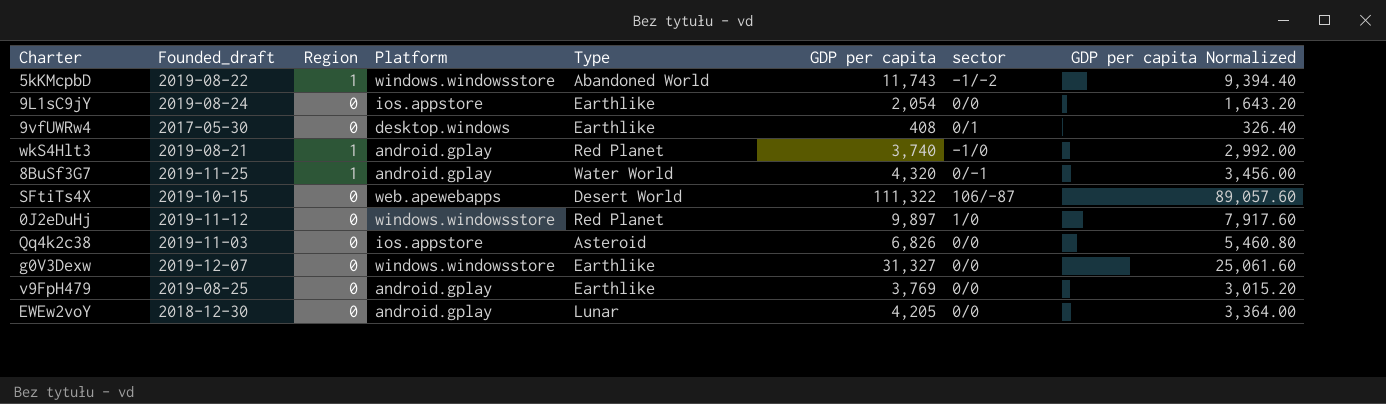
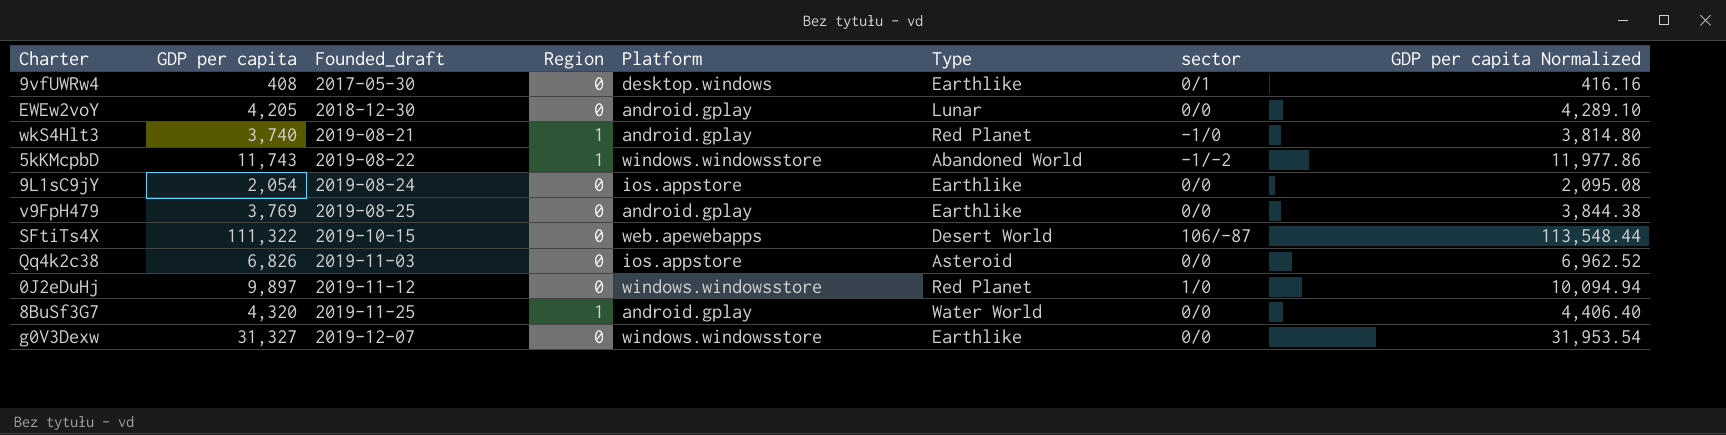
row order: none -> Founded_draft ascending
column GDP per capita | position: 6 -> 2
column GDP per capita Normalized | formula: [GDP per capita] * 0.8 -> [GDP per capita] * 1.02
8BuSf3G7 | sector: 0/-1 -> 0/0

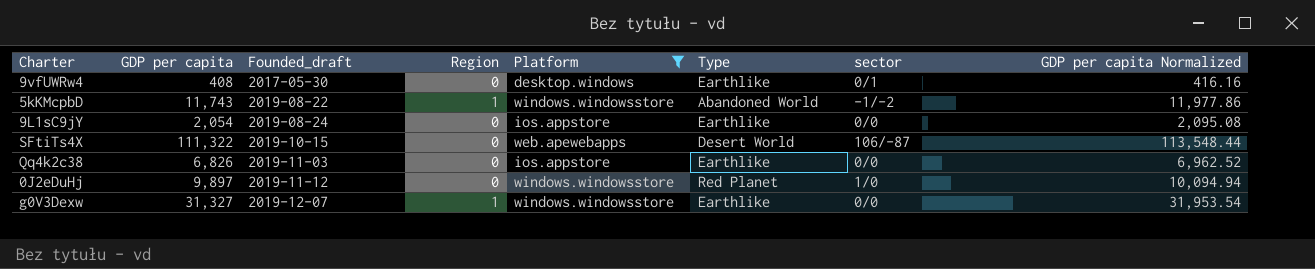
filter: none -> Platform != android.gplay
Qq4k2c38 | Type: Asteroid -> Earthlike
g0V3Dexw | Region: 0 -> 1

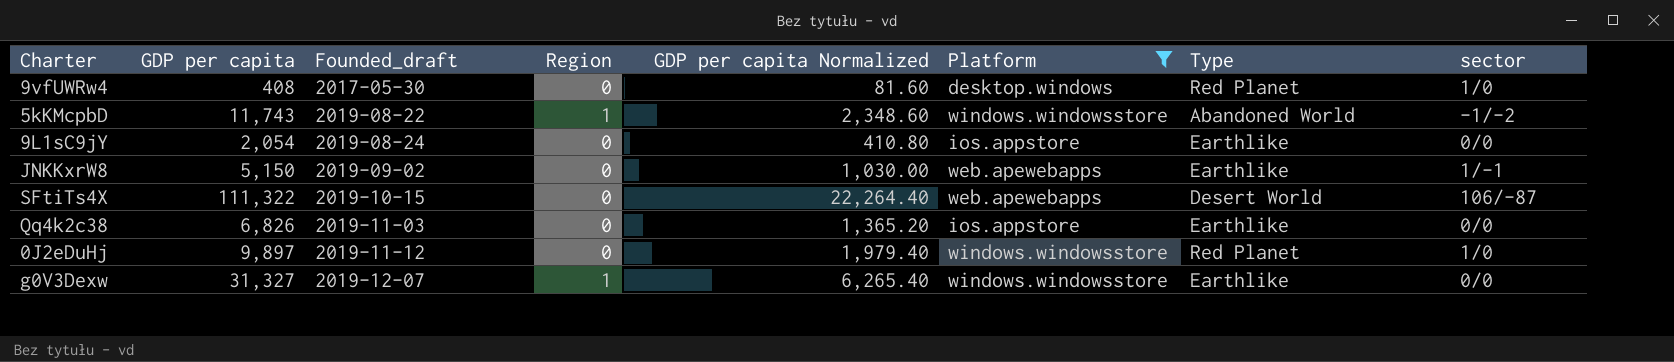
column GDP per capita Normalized | formula: [GDP per capita] * 1.02 -> [GDP per capita] * 0.2
column GDP per capita Normalized | position: 8 -> 5
9vfUWRw4 | Type: Earthlike -> Red Planet
9vfUWRw4 | sector: 0/1 -> 1/0
row JNKKxrW8: none -> 5,150 | 2019-09-02 | 0 | 1,030.00 | web.apewebapps | Earthlike | 1/-1

